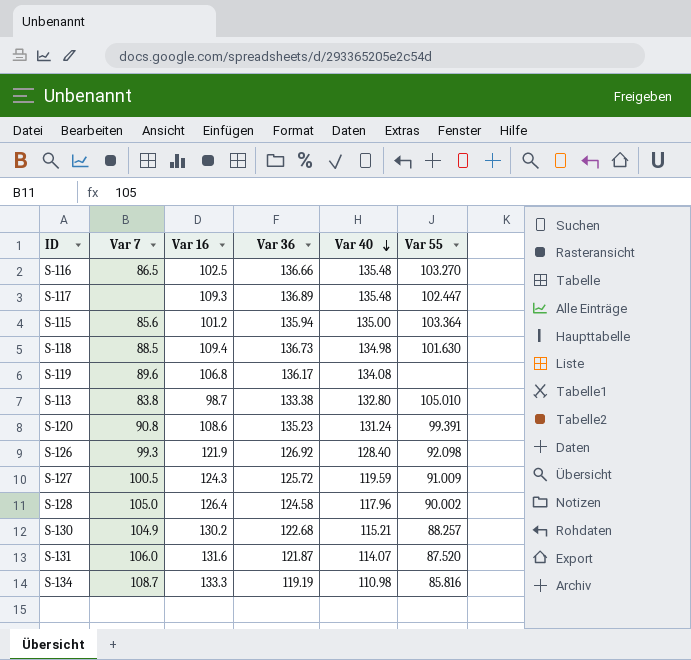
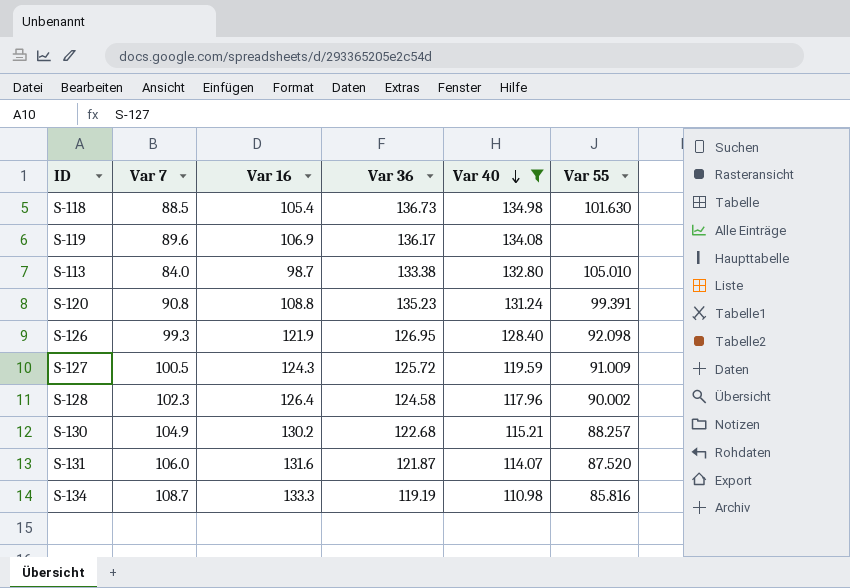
filter: none -> Var 40 <= 134.98
S-118 | Var 16: 109.4 -> 105.4
S-119 | Var 16: 106.8 -> 106.9
S-113 | Var 7: 83.8 -> 84.0
S-120 | Var 16: 108.6 -> 108.8
S-126 | Var 36: 126.92 -> 126.95
S-128 | Var 7: 105.0 -> 102.3

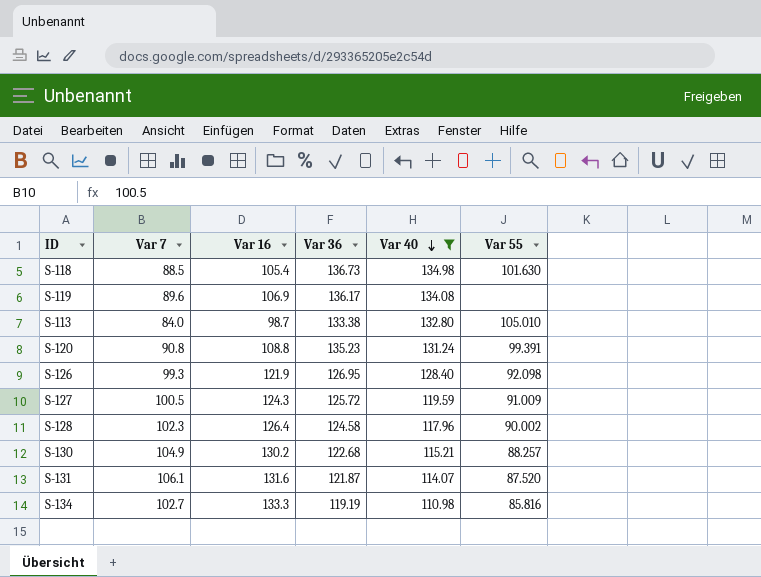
S-131 | Var 7: 106.0 -> 106.1
S-134 | Var 7: 108.7 -> 102.7

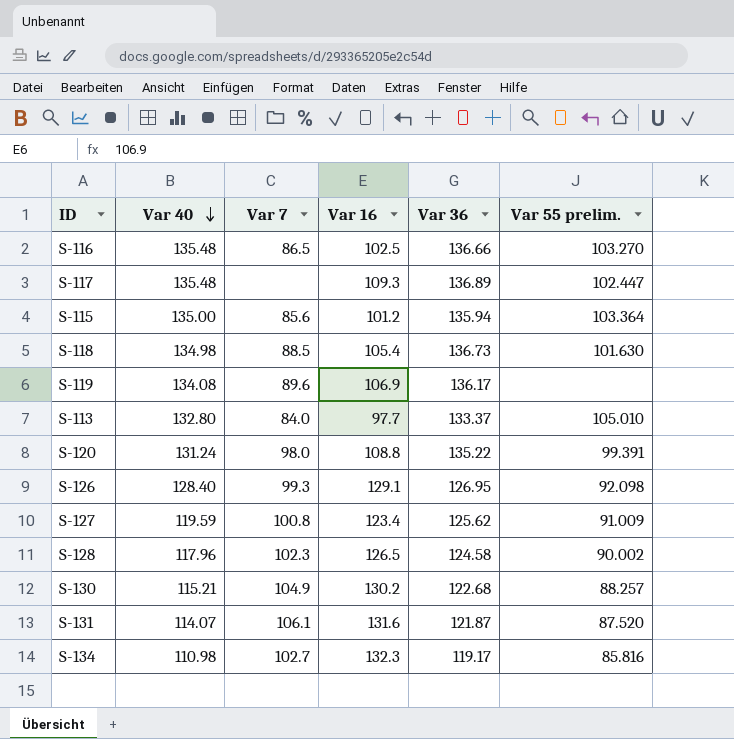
filter: Var 40 <= 134.98 -> none
column Var 40 | position: 5 -> 2
column name: Var 55 -> Var 55 prelim.
S-113 | Var 16: 98.7 -> 97.7
S-113 | Var 36: 133.38 -> 133.37
S-120 | Var 7: 90.8 -> 98.0
S-120 | Var 36: 135.23 -> 135.22
S-126 | Var 16: 121.9 -> 129.1
S-127 | Var 7: 100.5 -> 100.8
S-127 | Var 16: 124.3 -> 123.4
S-127 | Var 36: 125.72 -> 125.62
S-128 | Var 16: 126.4 -> 126.5
S-134 | Var 16: 133.3 -> 132.3
S-134 | Var 36: 119.19 -> 119.17

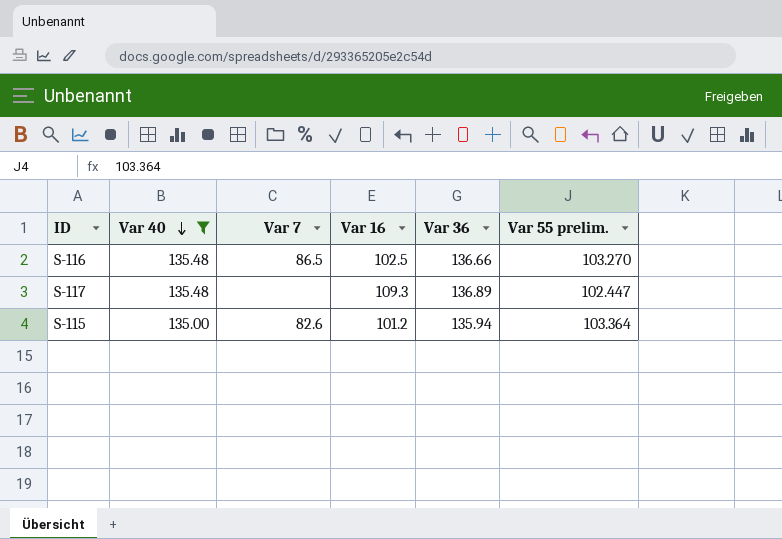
filter: none -> Var 40 >= 135.00
S-115 | Var 7: 85.6 -> 82.6

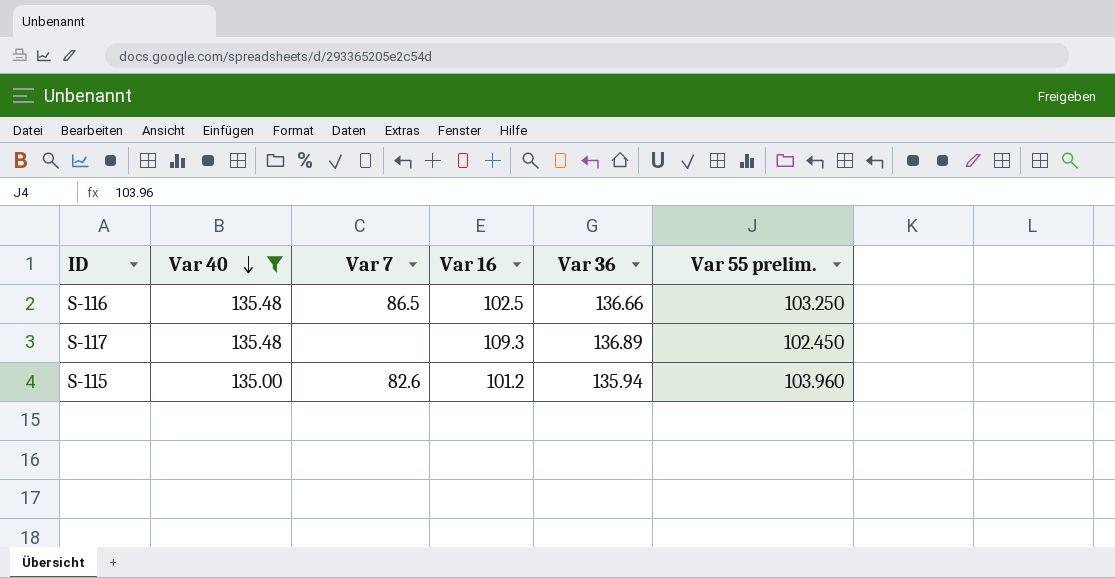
S-116 | Var 55 prelim.: 103.270 -> 103.250
S-117 | Var 55 prelim.: 102.447 -> 102.450
S-115 | Var 55 prelim.: 103.364 -> 103.960

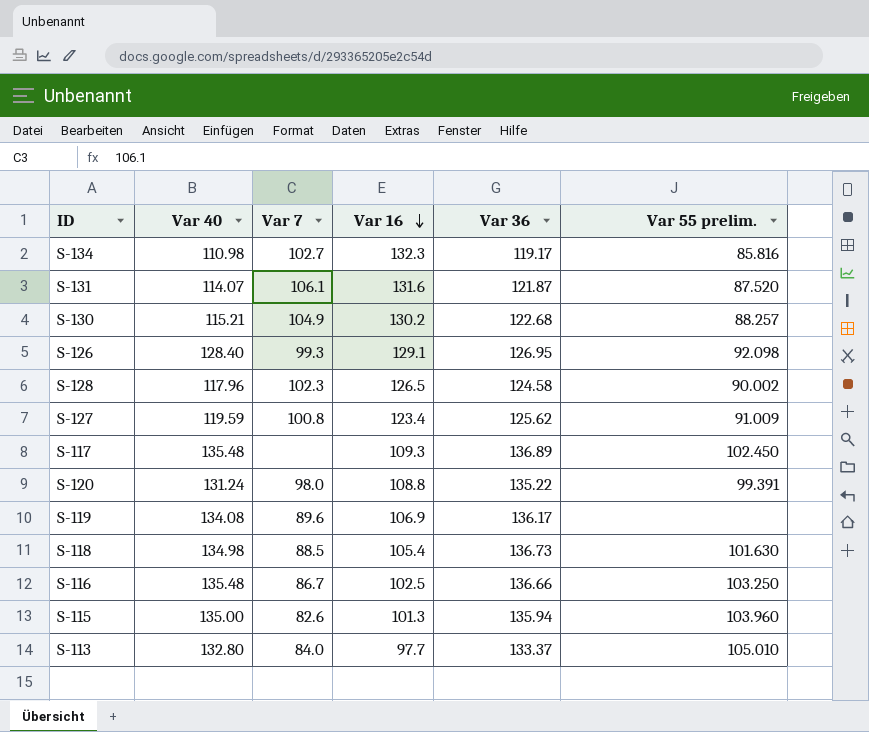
filter: Var 40 >= 135.00 -> none
row order: Var 40 descending -> Var 16 descending
S-116 | Var 7: 86.5 -> 86.7
S-115 | Var 16: 101.2 -> 101.3

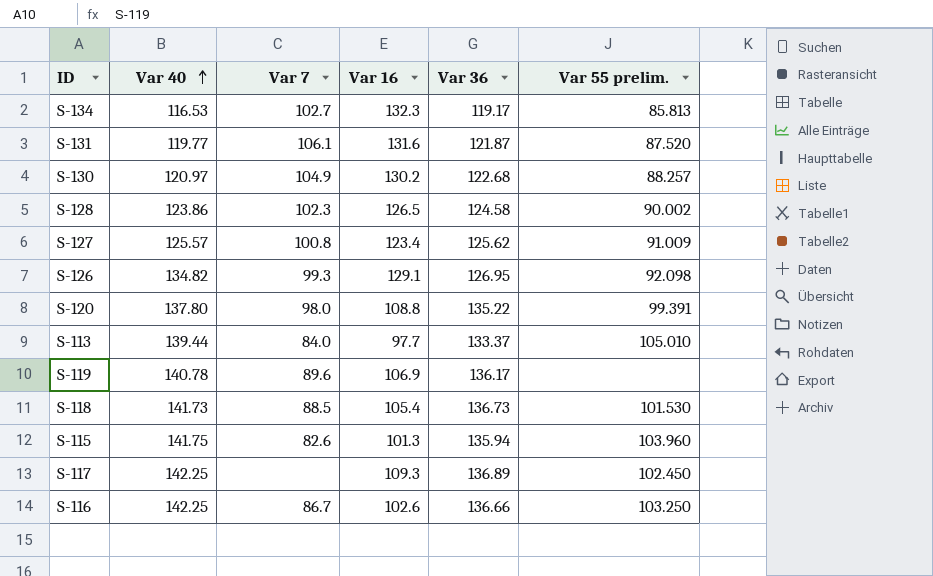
row order: Var 16 descending -> Var 40 ascending
S-134 | Var 40: 110.98 -> 116.53
S-134 | Var 55 prelim.: 85.816 -> 85.813
S-131 | Var 40: 114.07 -> 119.77
S-130 | Var 40: 115.21 -> 120.97
S-128 | Var 40: 117.96 -> 123.86
S-127 | Var 40: 119.59 -> 125.57
S-126 | Var 40: 128.40 -> 134.82
S-120 | Var 40: 131.24 -> 137.80
S-113 | Var 40: 132.80 -> 139.44
S-119 | Var 40: 134.08 -> 140.78
S-118 | Var 40: 134.98 -> 141.73
S-118 | Var 55 prelim.: 101.630 -> 101.530
S-115 | Var 40: 135.00 -> 141.75
S-117 | Var 40: 135.48 -> 142.25
S-116 | Var 40: 135.48 -> 142.25
S-116 | Var 16: 102.5 -> 102.6

